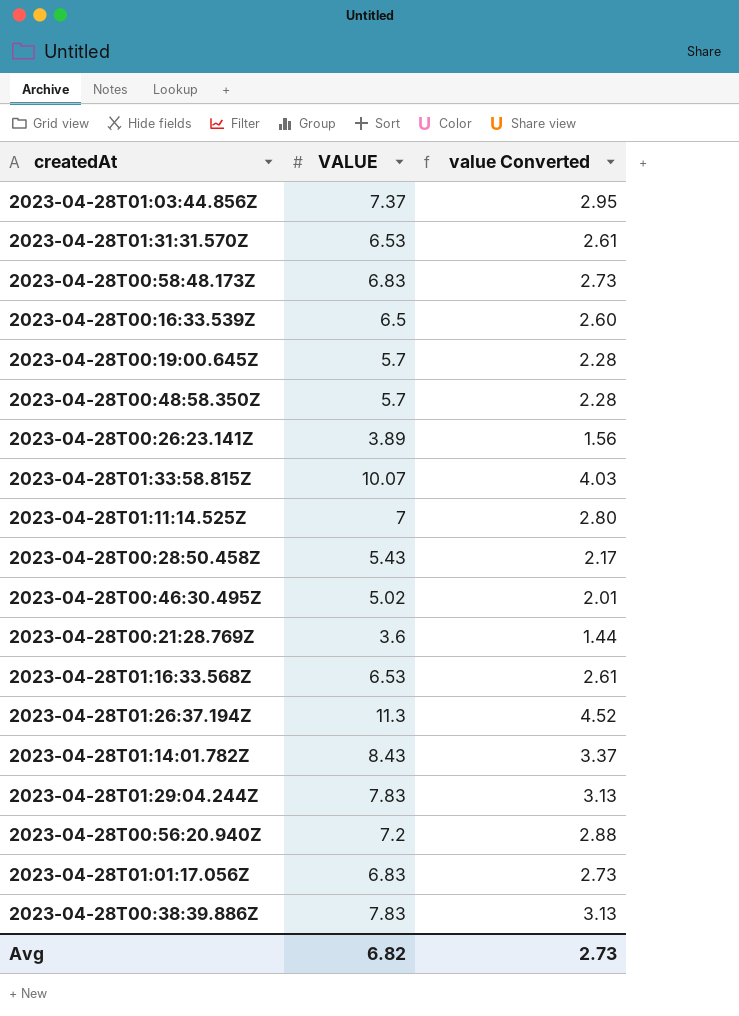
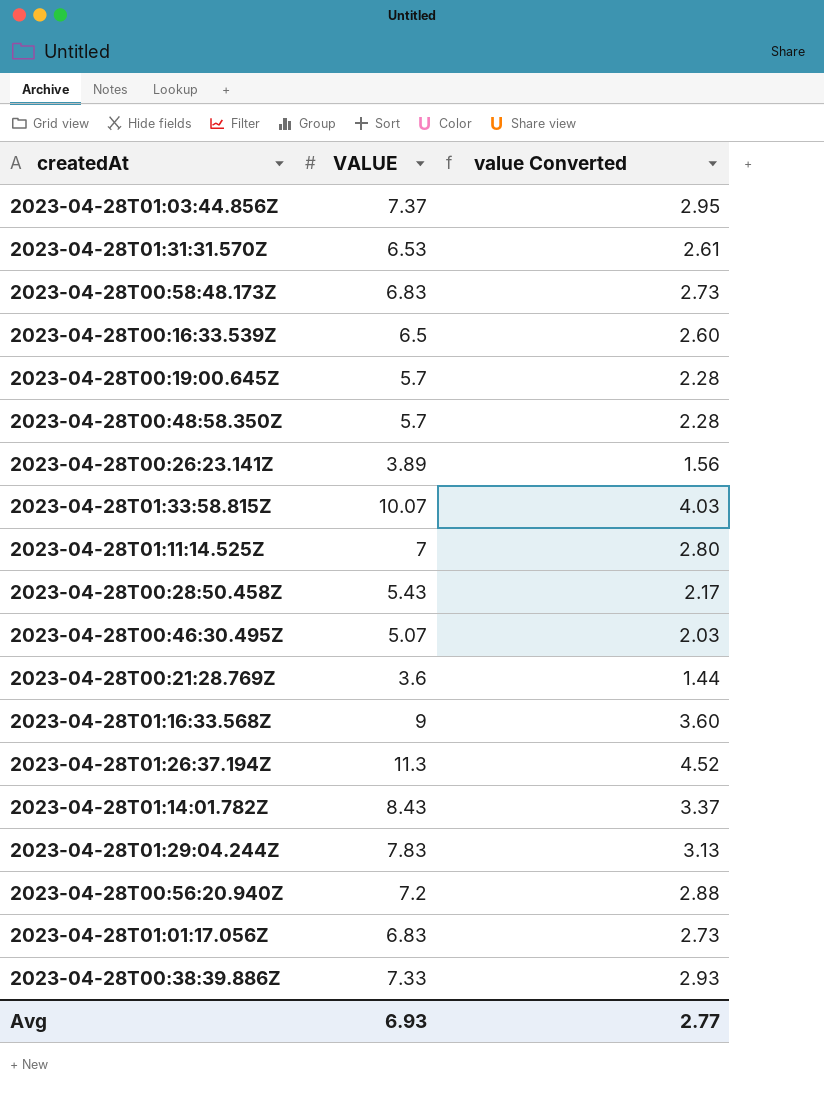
2023-04-28T00:46:30.495Z | VALUE: 5.02 -> 5.07
2023-04-28T00:46:30.495Z | value Converted: 2.01 -> 2.03
2023-04-28T01:16:33.568Z | VALUE: 6.53 -> 9
2023-04-28T01:16:33.568Z | value Converted: 2.61 -> 3.60
2023-04-28T00:38:39.886Z | VALUE: 7.83 -> 7.33
2023-04-28T00:38:39.886Z | value Converted: 3.13 -> 2.93
Avg | VALUE: 6.82 -> 6.93
Avg | value Converted: 2.73 -> 2.77

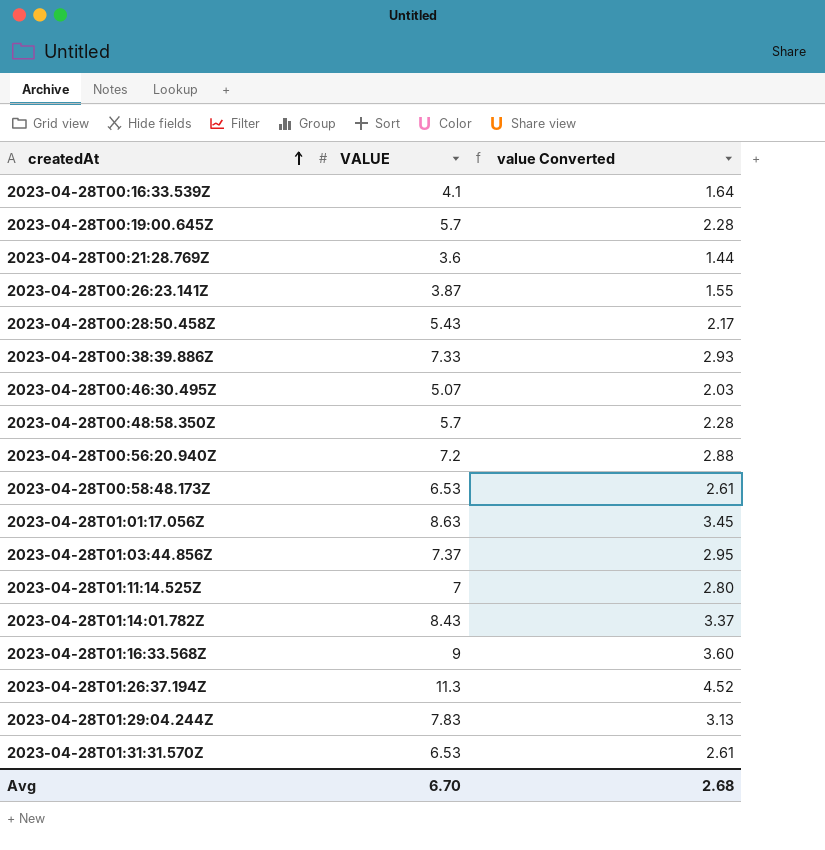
row order: none -> createdAt ascending
row 2023-04-28T01:33:58.815Z: 10.07 | 4.03 -> none
2023-04-28T00:16:33.539Z | VALUE: 6.5 -> 4.1
2023-04-28T00:16:33.539Z | value Converted: 2.60 -> 1.64
2023-04-28T00:26:23.141Z | VALUE: 3.89 -> 3.87
2023-04-28T00:26:23.141Z | value Converted: 1.56 -> 1.55
2023-04-28T00:58:48.173Z | VALUE: 6.83 -> 6.53
2023-04-28T00:58:48.173Z | value Converted: 2.73 -> 2.61
2023-04-28T01:01:17.056Z | VALUE: 6.83 -> 8.63
2023-04-28T01:01:17.056Z | value Converted: 2.73 -> 3.45
Avg | VALUE: 6.93 -> 6.70
Avg | value Converted: 2.77 -> 2.68

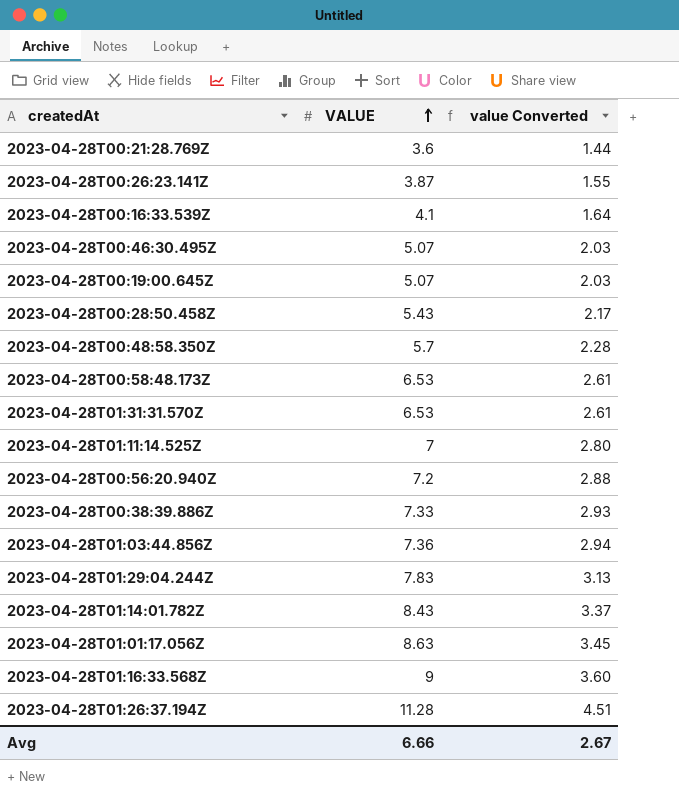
row order: createdAt ascending -> VALUE ascending
2023-04-28T00:19:00.645Z | VALUE: 5.7 -> 5.07
2023-04-28T00:19:00.645Z | value Converted: 2.28 -> 2.03
2023-04-28T01:03:44.856Z | VALUE: 7.37 -> 7.36
2023-04-28T01:03:44.856Z | value Converted: 2.95 -> 2.94
2023-04-28T01:26:37.194Z | VALUE: 11.3 -> 11.28
2023-04-28T01:26:37.194Z | value Converted: 4.52 -> 4.51
Avg | VALUE: 6.70 -> 6.66
Avg | value Converted: 2.68 -> 2.67

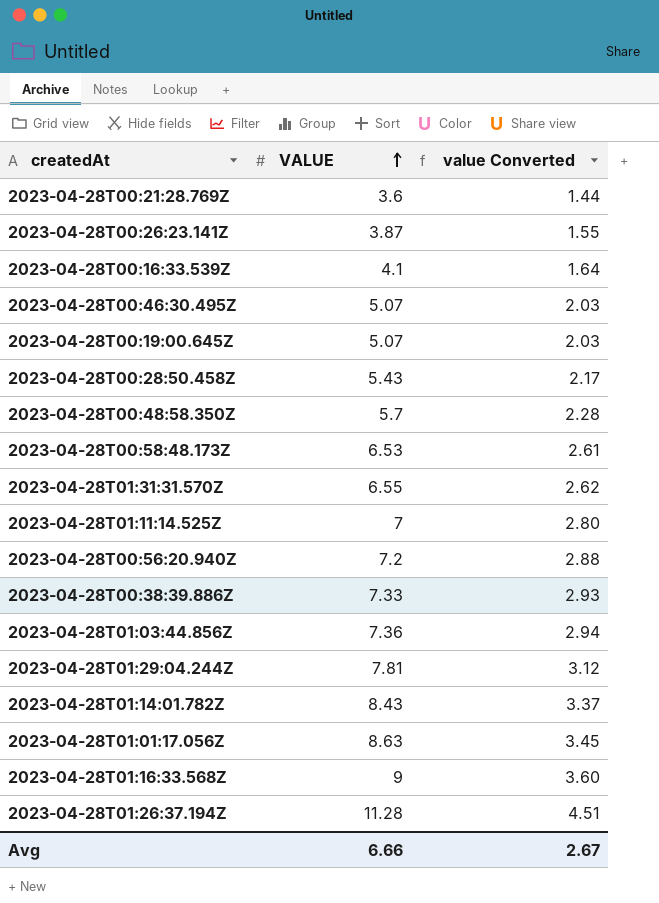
2023-04-28T01:31:31.570Z | VALUE: 6.53 -> 6.55
2023-04-28T01:31:31.570Z | value Converted: 2.61 -> 2.62
2023-04-28T01:29:04.244Z | VALUE: 7.83 -> 7.81
2023-04-28T01:29:04.244Z | value Converted: 3.13 -> 3.12

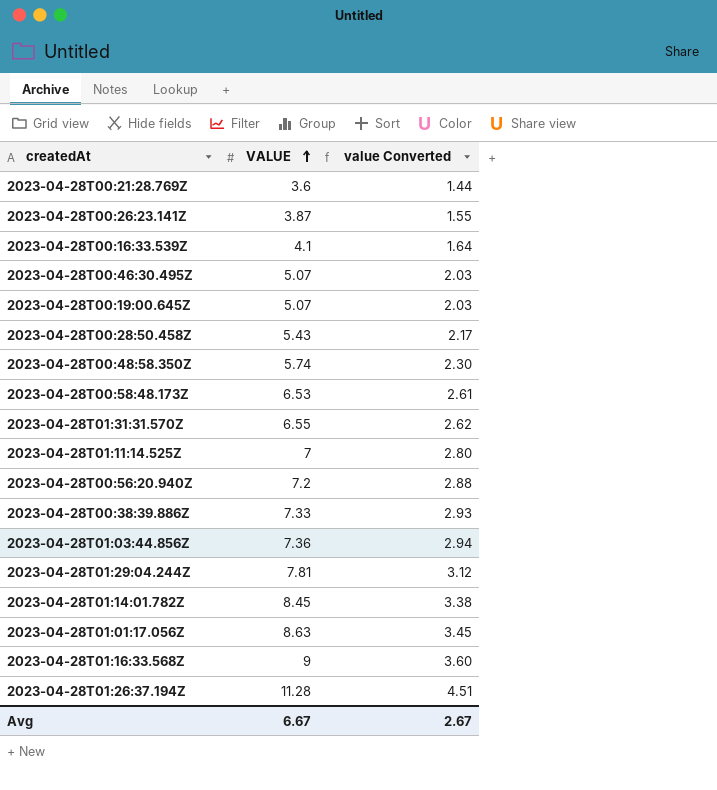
2023-04-28T00:48:58.350Z | VALUE: 5.7 -> 5.74
2023-04-28T00:48:58.350Z | value Converted: 2.28 -> 2.30
2023-04-28T01:14:01.782Z | VALUE: 8.43 -> 8.45
2023-04-28T01:14:01.782Z | value Converted: 3.37 -> 3.38
Avg | VALUE: 6.66 -> 6.67

